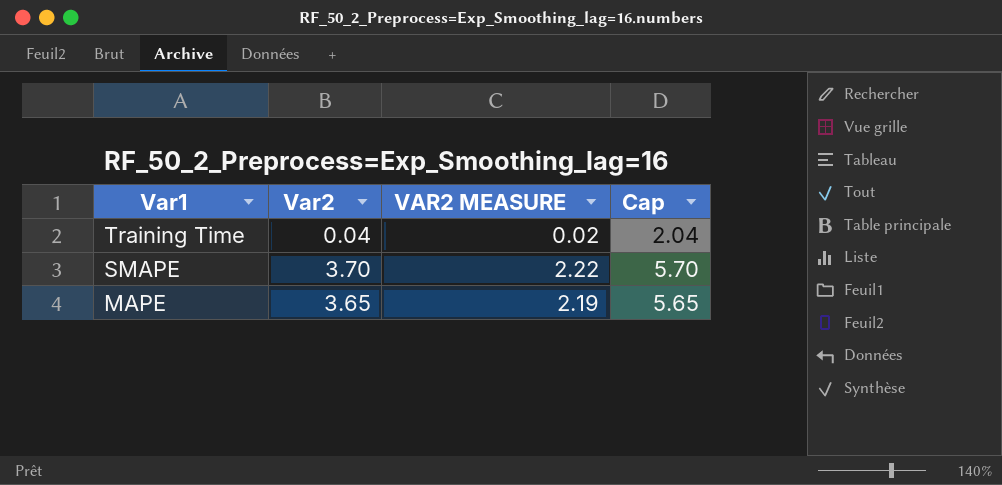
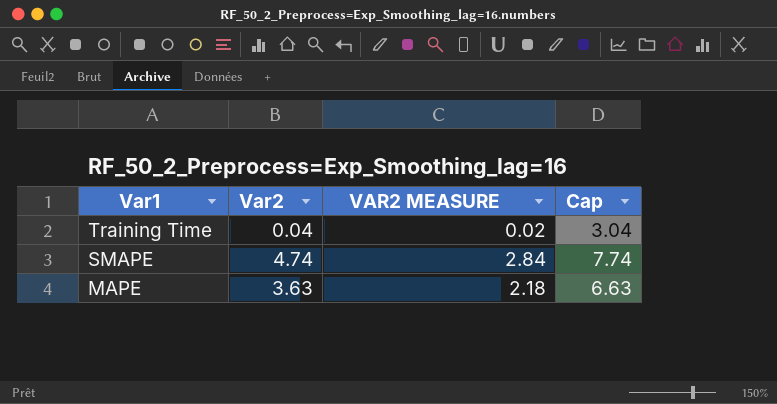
column Cap | formula: [Var2] + 2 -> [Var2] + 3
SMAPE | Var2: 3.70 -> 4.74
SMAPE | VAR2 MEASURE: 2.22 -> 2.84
MAPE | Var2: 3.65 -> 3.63
MAPE | VAR2 MEASURE: 2.19 -> 2.18

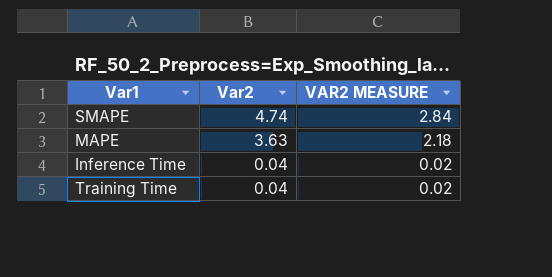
row order: Var1 descending -> Var2 descending
column Cap | formula: [Var2] + 3 -> none
row Inference Time: none -> 0.04 | 0.02

